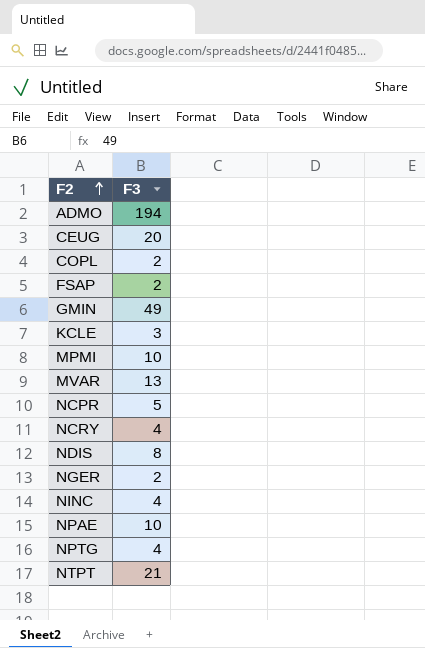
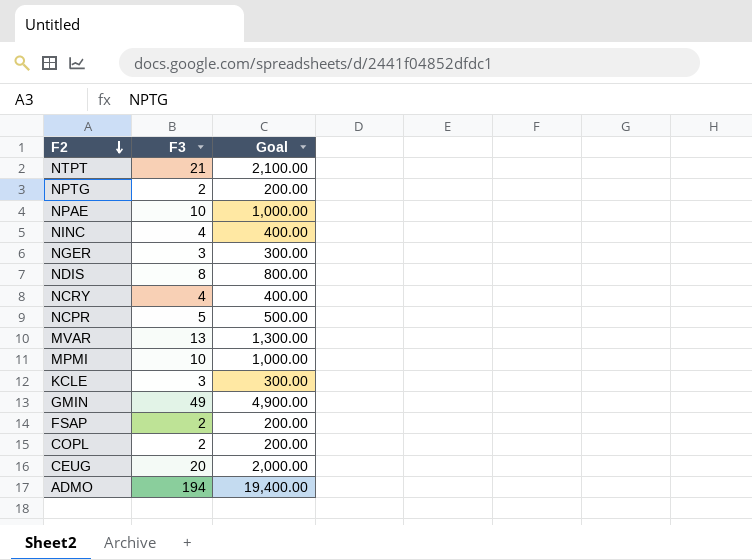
row order: F2 ascending -> F2 descending
column Goal | formula: none -> [F3] * 100
NPTG | F3: 4 -> 2
NGER | F3: 2 -> 3

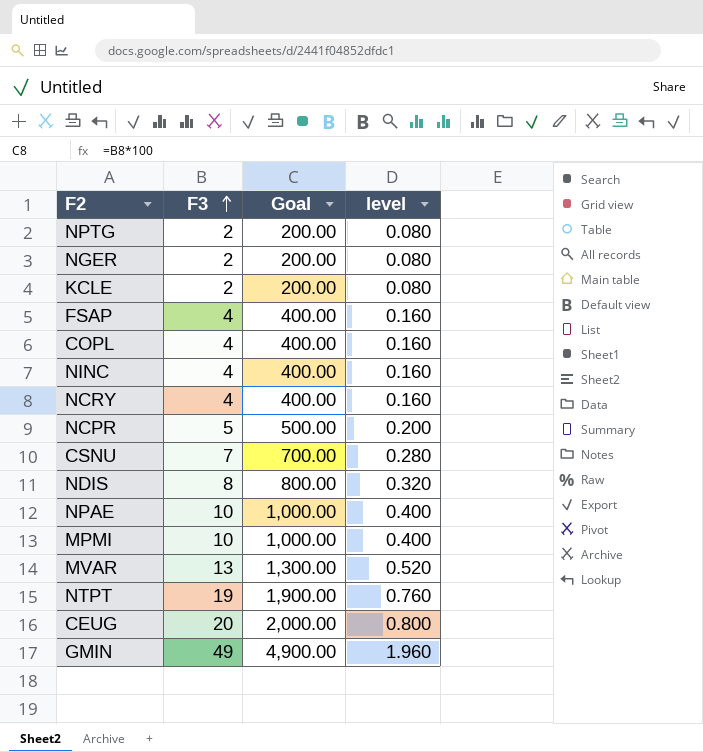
row order: F2 descending -> F3 ascending
column level | formula: none -> [F3] * 0.04
row ADMO: 194 | 19,400.00 -> none
NGER | F3: 3 -> 2
NGER | Goal: 300.00 -> 200.00
KCLE | F3: 3 -> 2
KCLE | Goal: 300.00 -> 200.00
FSAP | F3: 2 -> 4
FSAP | Goal: 200.00 -> 400.00
COPL | F3: 2 -> 4
COPL | Goal: 200.00 -> 400.00
row CSNU: none -> 7 | 700.00 | 0.280
NTPT | F3: 21 -> 19
NTPT | Goal: 2,100.00 -> 1,900.00

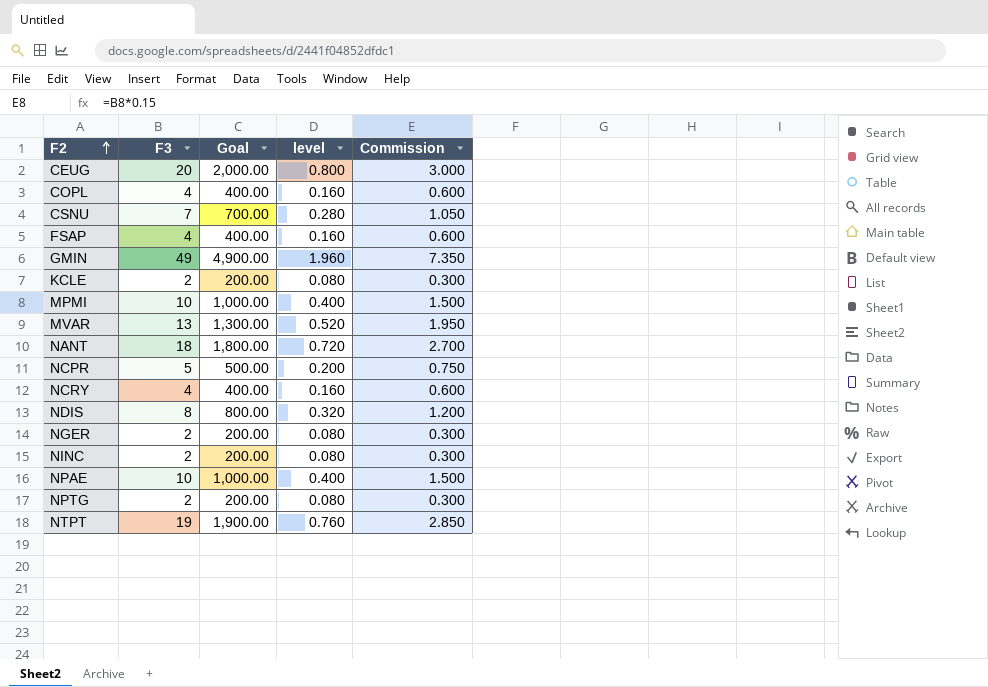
row order: F3 ascending -> F2 ascending
column Commission | formula: none -> [F3] * 0.15
row NANT: none -> 18 | 1,800.00 | 0.720 | 2.700
NINC | F3: 4 -> 2
NINC | Goal: 400.00 -> 200.00
NINC | level: 0.160 -> 0.080

